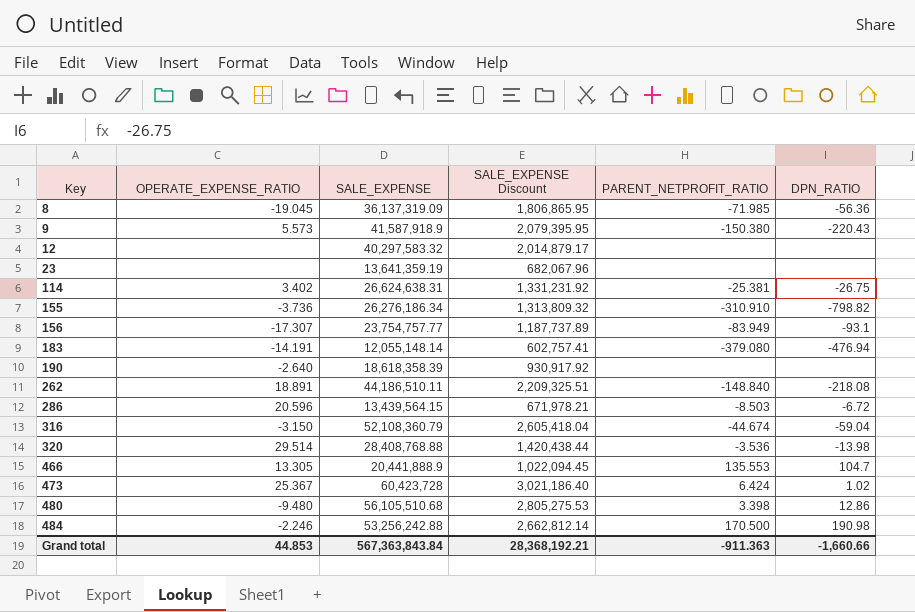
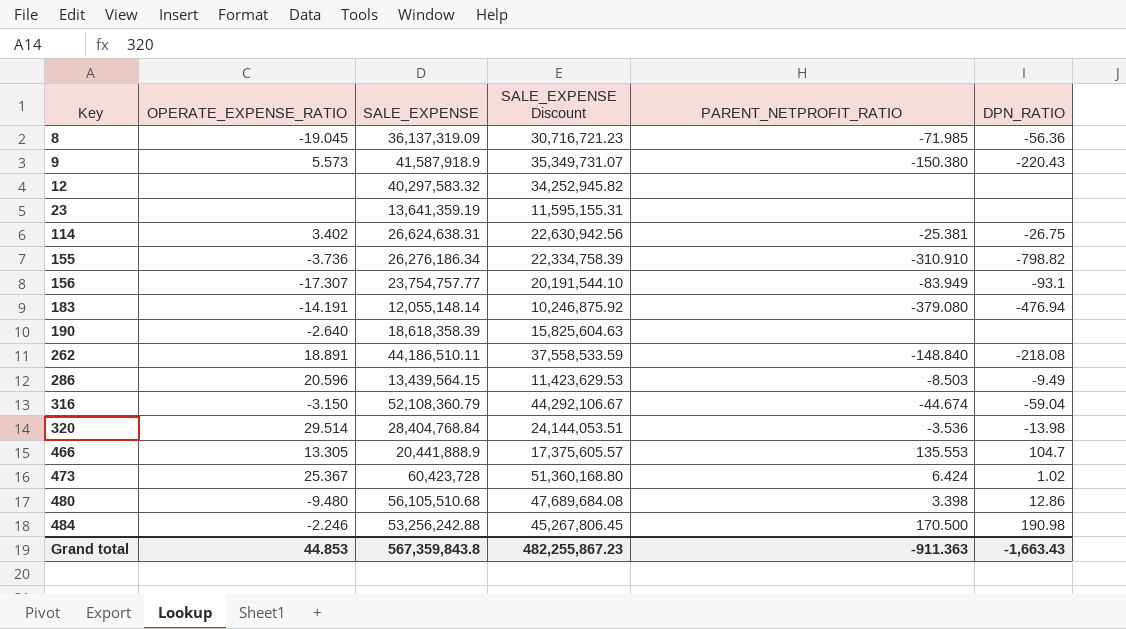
column SALE_EXPENSE Discount | formula: [SALE_EXPENSE] * 0.05 -> [SALE_EXPENSE] * 0.85
286 | DPN_RATIO: -6.72 -> -9.49
320 | SALE_EXPENSE: 28,408,768.88 -> 28,404,768.84
Grand total | SALE_EXPENSE: 567,363,843.84 -> 567,359,843.8
Grand total | SALE_EXPENSE Discount: 28,368,192.21 -> 482,255,867.23
Grand total | DPN_RATIO: -1,660.66 -> -1,663.43

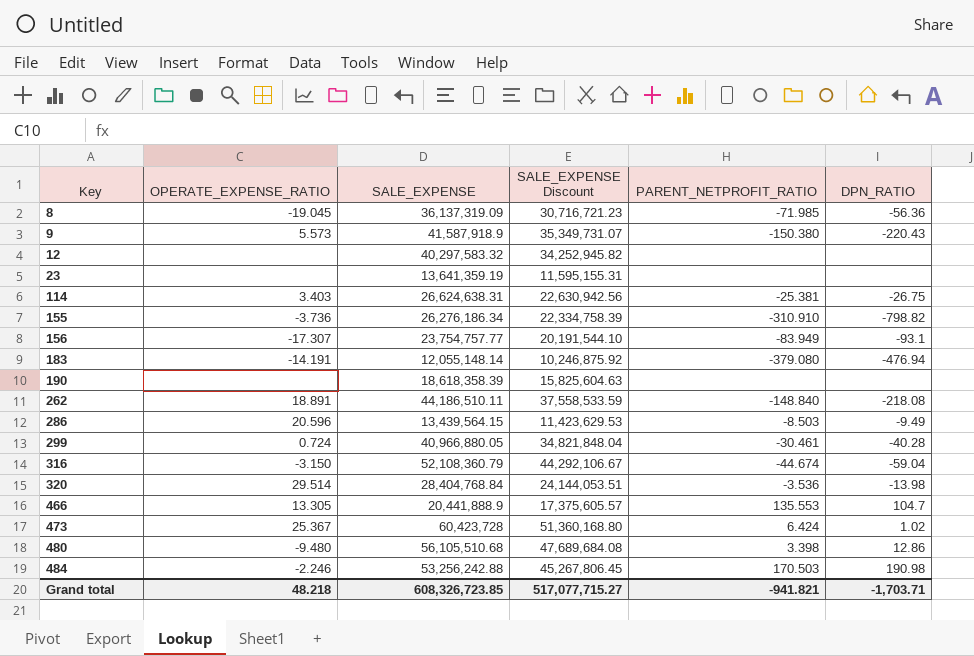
114 | OPERATE_EXPENSE_RATIO: 3.402 -> 3.403
190 | OPERATE_EXPENSE_RATIO: -2.640 -> none
row 299: none -> 0.724 | 40,966,880.05 | 34,821,848.04 | -30.461 | -40.28
484 | PARENT_NETPROFIT_RATIO: 170.500 -> 170.503
Grand total | OPERATE_EXPENSE_RATIO: 44.853 -> 48.218
Grand total | SALE_EXPENSE: 567,359,843.8 -> 608,326,723.85
Grand total | SALE_EXPENSE Discount: 482,255,867.23 -> 517,077,715.27
Grand total | PARENT_NETPROFIT_RATIO: -911.363 -> -941.821
Grand total | DPN_RATIO: -1,663.43 -> -1,703.71

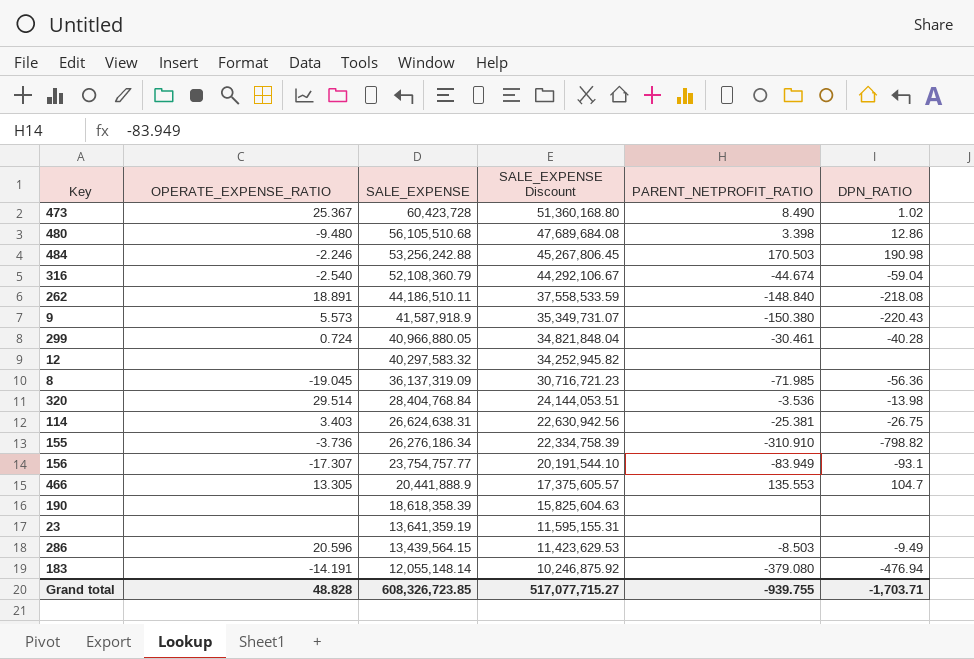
row order: Key ascending -> SALE_EXPENSE descending
473 | PARENT_NETPROFIT_RATIO: 6.424 -> 8.490
316 | OPERATE_EXPENSE_RATIO: -3.150 -> -2.540
Grand total | OPERATE_EXPENSE_RATIO: 48.218 -> 48.828
Grand total | PARENT_NETPROFIT_RATIO: -941.821 -> -939.755

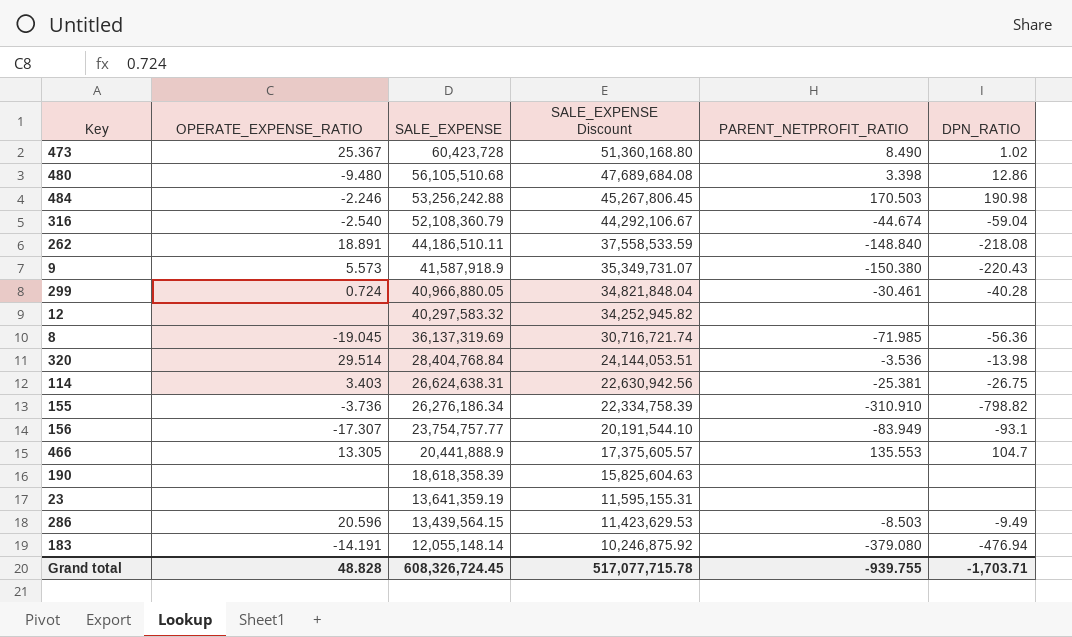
8 | SALE_EXPENSE: 36,137,319.09 -> 36,137,319.69
8 | SALE_EXPENSE Discount: 30,716,721.23 -> 30,716,721.74
Grand total | SALE_EXPENSE: 608,326,723.85 -> 608,326,724.45
Grand total | SALE_EXPENSE Discount: 517,077,715.27 -> 517,077,715.78

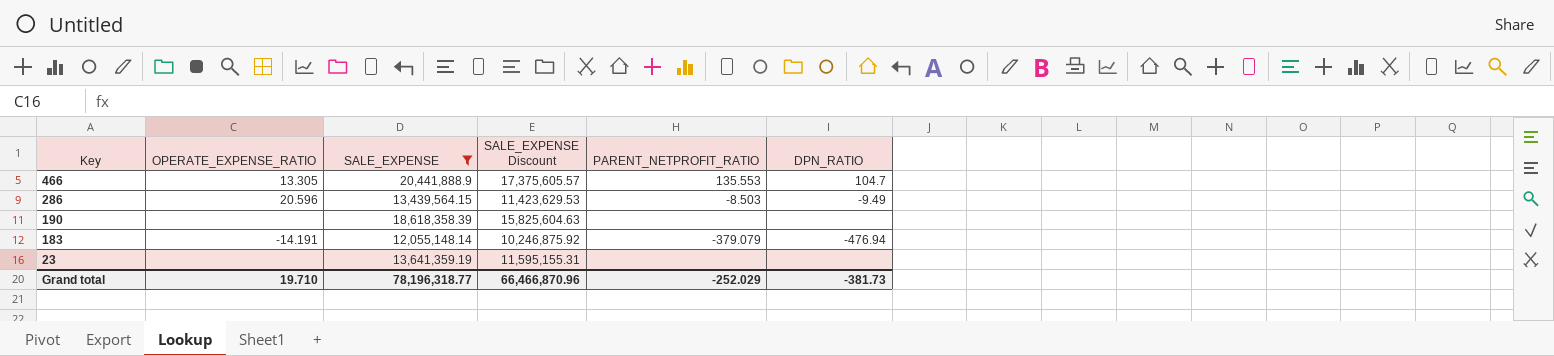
filter: none -> SALE_EXPENSE <= 20,441,888.9
row order: SALE_EXPENSE descending -> Key descending
183 | PARENT_NETPROFIT_RATIO: -379.080 -> -379.079
Grand total | OPERATE_EXPENSE_RATIO: 48.828 -> 19.710
Grand total | SALE_EXPENSE: 608,326,724.45 -> 78,196,318.77
Grand total | SALE_EXPENSE Discount: 517,077,715.78 -> 66,466,870.96
Grand total | PARENT_NETPROFIT_RATIO: -939.755 -> -252.029
Grand total | DPN_RATIO: -1,703.71 -> -381.73

